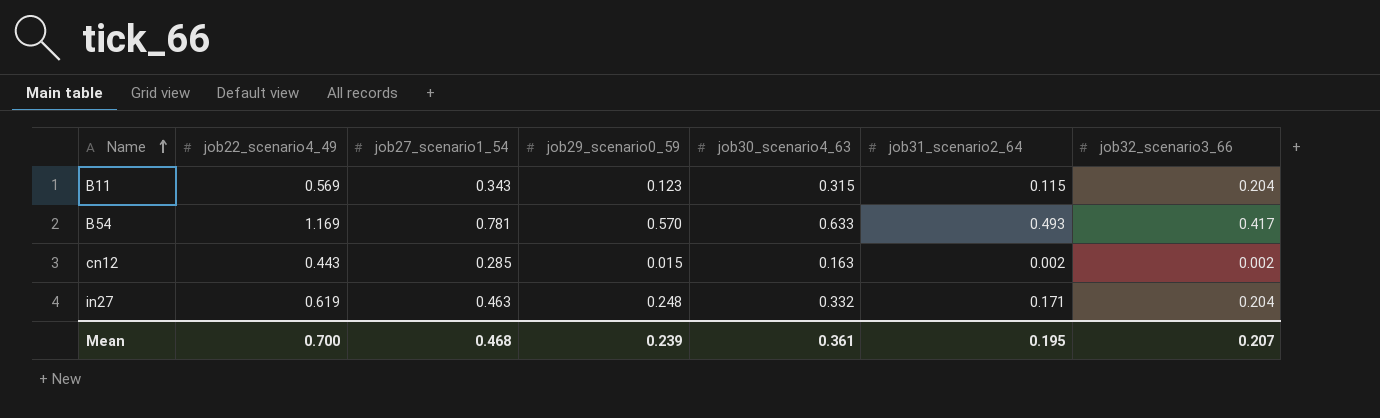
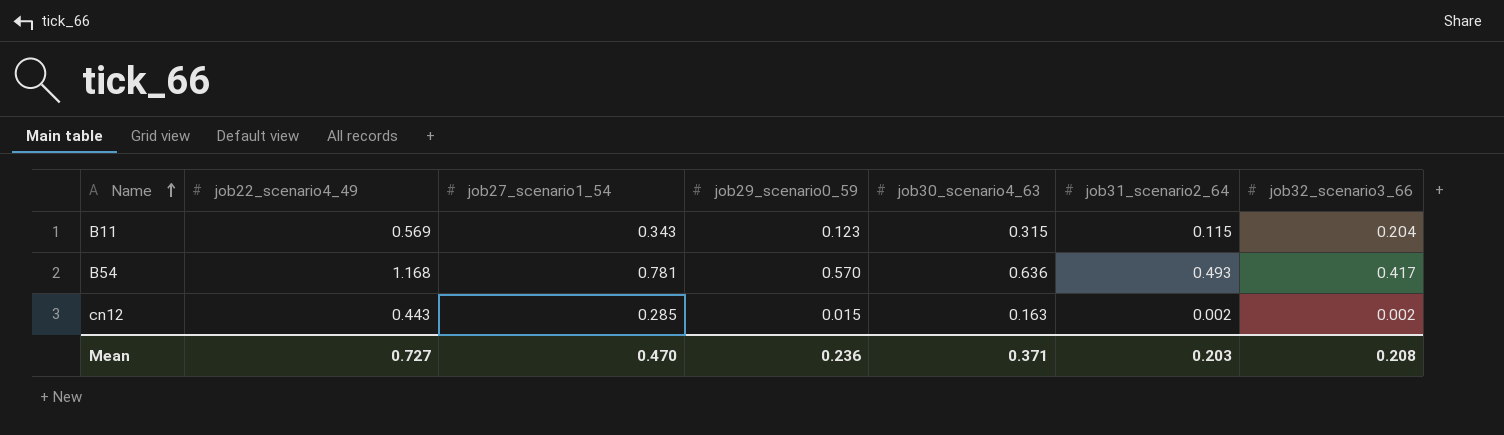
row in27: 0.619 | 0.463 | 0.248 | 0.332 | 0.171 | 0.204 -> none
B54 | job22_scenario4_49: 1.169 -> 1.168
B54 | job30_scenario4_63: 0.633 -> 0.636
Mean | job22_scenario4_49: 0.700 -> 0.727
Mean | job27_scenario1_54: 0.468 -> 0.470
Mean | job29_scenario0_59: 0.239 -> 0.236
Mean | job30_scenario4_63: 0.361 -> 0.371
Mean | job31_scenario2_64: 0.195 -> 0.203
Mean | job32_scenario3_66: 0.207 -> 0.208

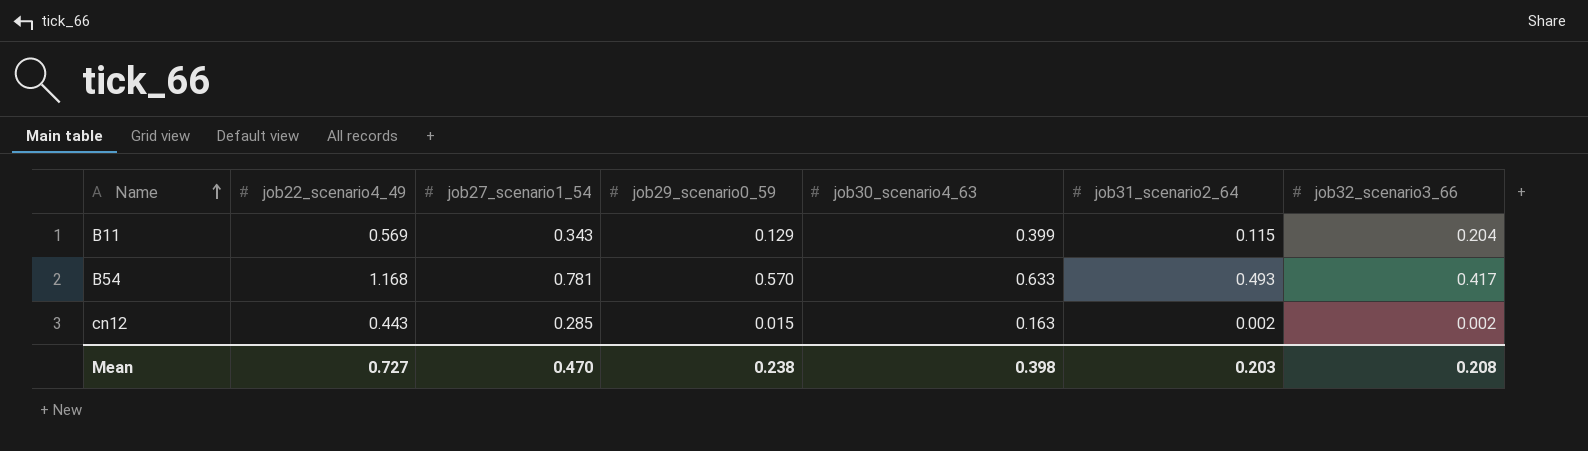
B11 | job29_scenario0_59: 0.123 -> 0.129
B11 | job30_scenario4_63: 0.315 -> 0.399
B54 | job30_scenario4_63: 0.636 -> 0.633
Mean | job29_scenario0_59: 0.236 -> 0.238
Mean | job30_scenario4_63: 0.371 -> 0.398

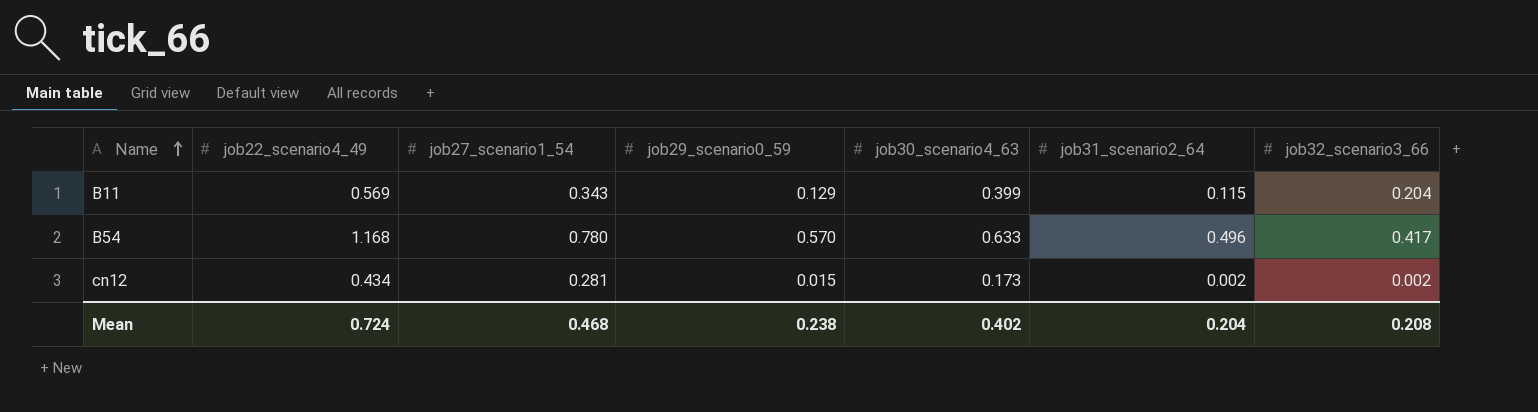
B54 | job27_scenario1_54: 0.781 -> 0.780
B54 | job31_scenario2_64: 0.493 -> 0.496
cn12 | job22_scenario4_49: 0.443 -> 0.434
cn12 | job27_scenario1_54: 0.285 -> 0.281
cn12 | job30_scenario4_63: 0.163 -> 0.173
Mean | job22_scenario4_49: 0.727 -> 0.724
Mean | job27_scenario1_54: 0.470 -> 0.468
Mean | job30_scenario4_63: 0.398 -> 0.402
Mean | job31_scenario2_64: 0.203 -> 0.204

